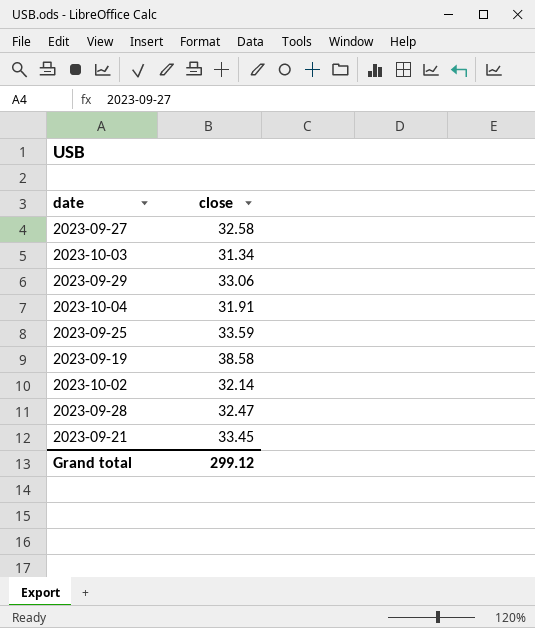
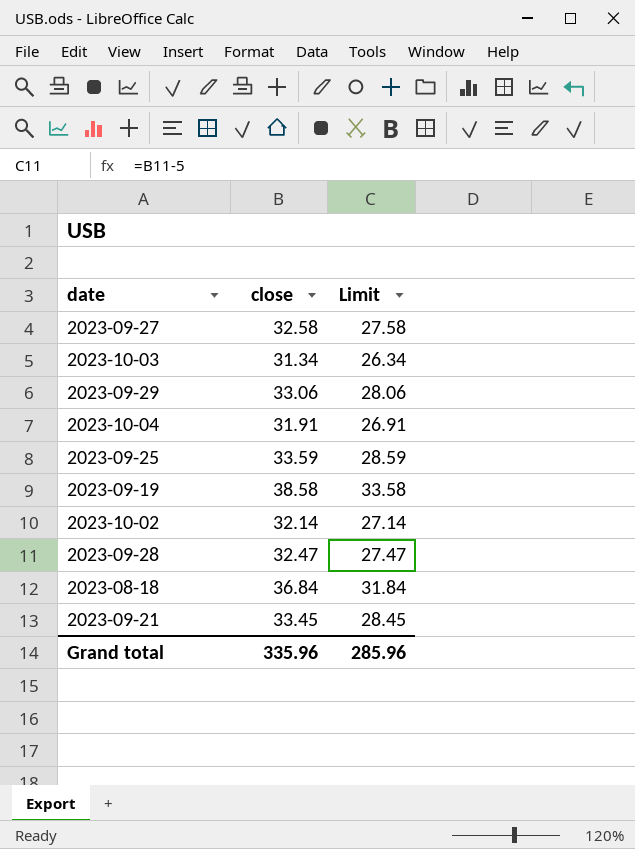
column Limit | formula: none -> [close] - 5
row 2023-08-18: none -> 36.84 | 31.84
Grand total | close: 299.12 -> 335.96

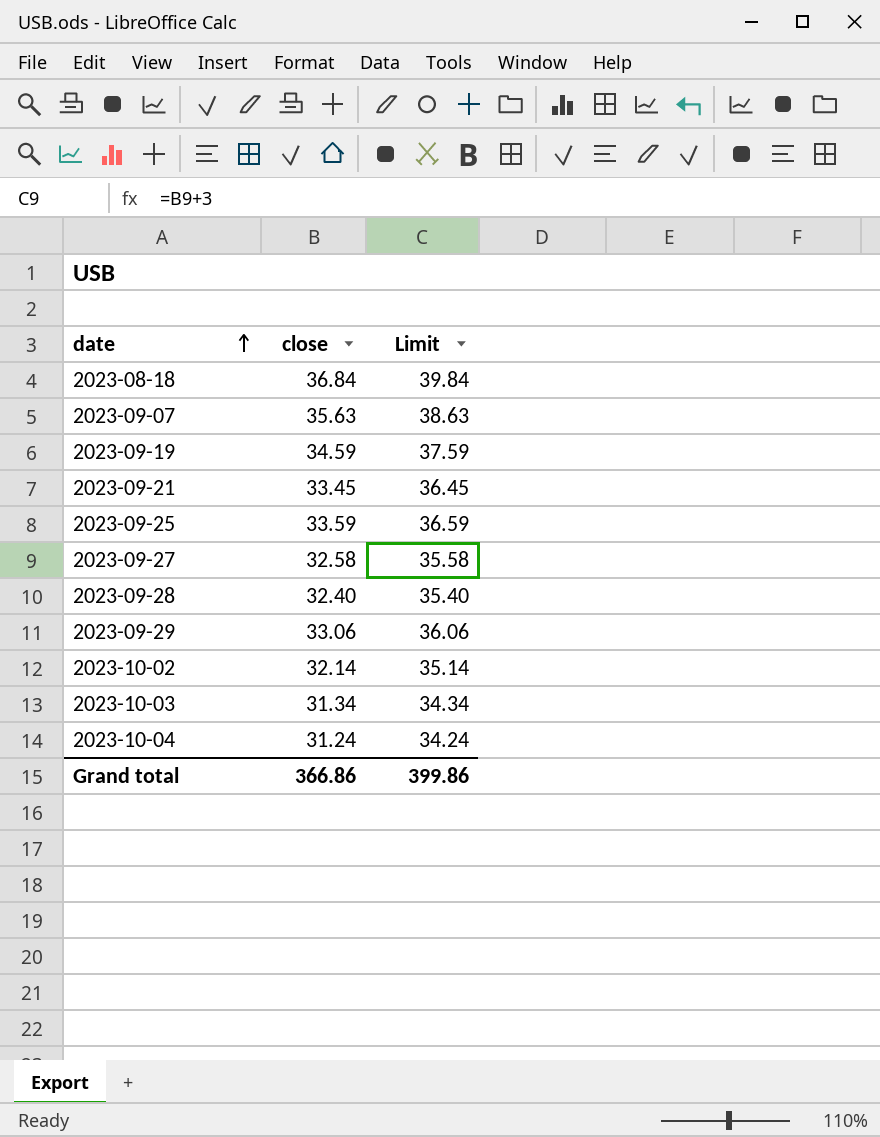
row order: none -> date ascending
column Limit | formula: [close] - 5 -> [close] + 3
row 2023-09-07: none -> 35.63 | 38.63
2023-09-19 | close: 38.58 -> 34.59
2023-09-28 | close: 32.47 -> 32.40
2023-10-04 | close: 31.91 -> 31.24
Grand total | close: 335.96 -> 366.86
Grand total | Limit: 285.96 -> 399.86

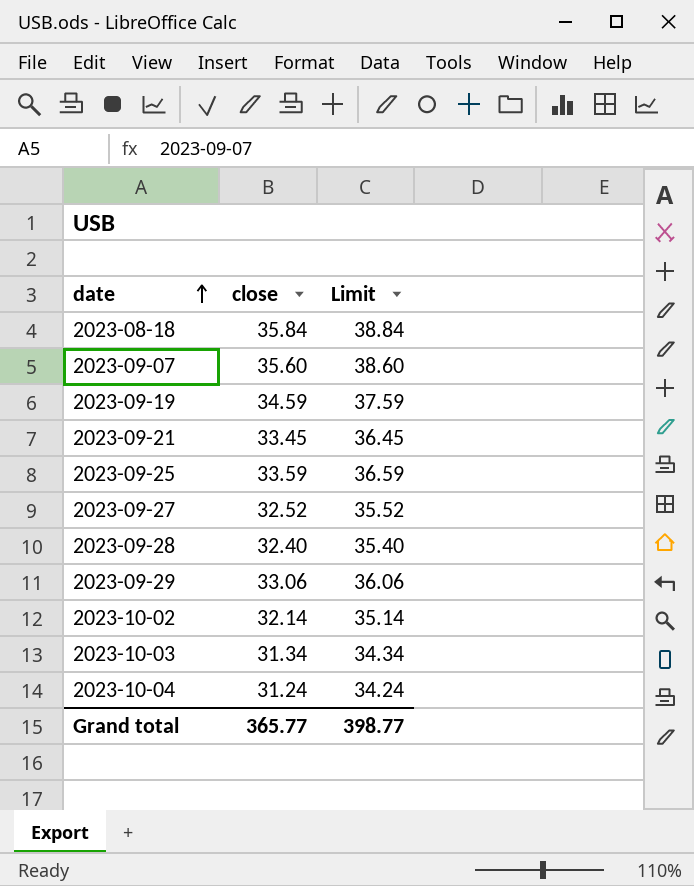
2023-08-18 | close: 36.84 -> 35.84
2023-08-18 | Limit: 39.84 -> 38.84
2023-09-07 | close: 35.63 -> 35.60
2023-09-07 | Limit: 38.63 -> 38.60
2023-09-27 | close: 32.58 -> 32.52
2023-09-27 | Limit: 35.58 -> 35.52
Grand total | close: 366.86 -> 365.77
Grand total | Limit: 399.86 -> 398.77

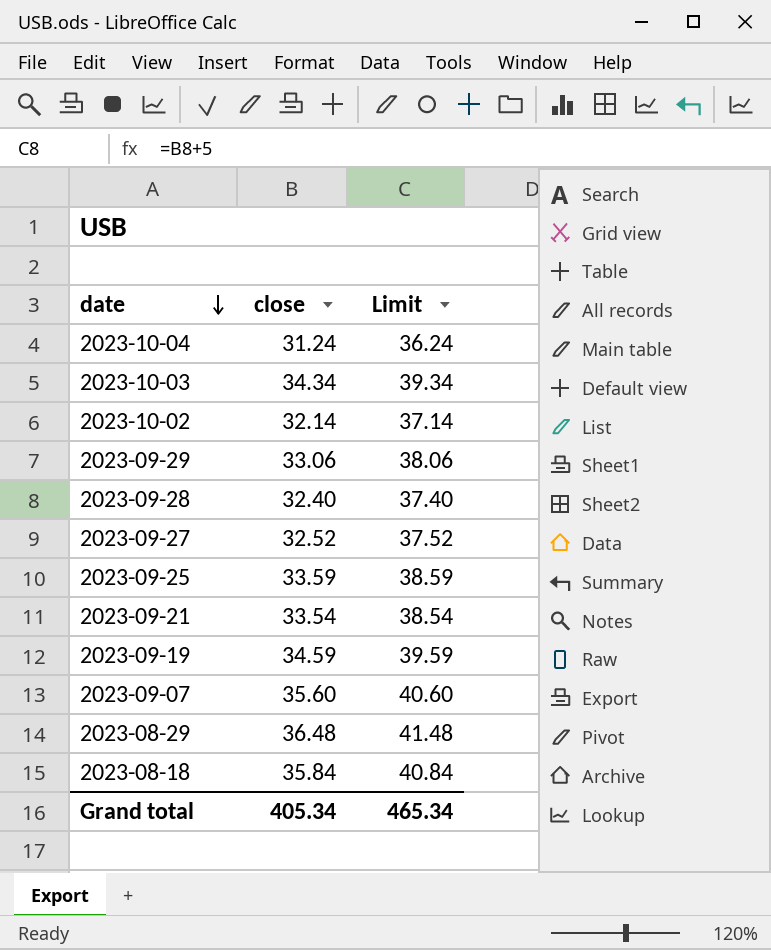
row order: date ascending -> date descending
column Limit | formula: [close] + 3 -> [close] + 5
2023-10-03 | close: 31.34 -> 34.34
2023-09-21 | close: 33.45 -> 33.54
row 2023-08-29: none -> 36.48 | 41.48
Grand total | close: 365.77 -> 405.34
Grand total | Limit: 398.77 -> 465.34

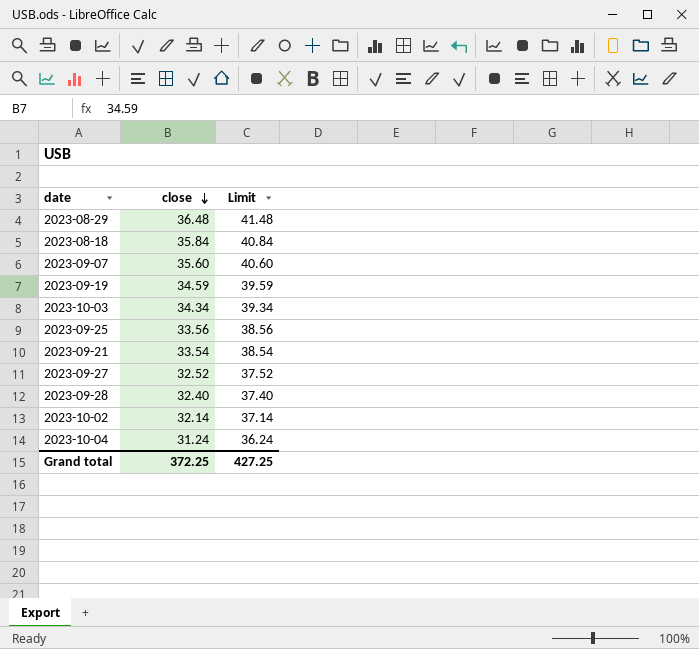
row order: date descending -> close descending
row 2023-09-29: 33.06 | 38.06 -> none
2023-09-25 | close: 33.59 -> 33.56
2023-09-25 | Limit: 38.59 -> 38.56
Grand total | close: 405.34 -> 372.25
Grand total | Limit: 465.34 -> 427.25

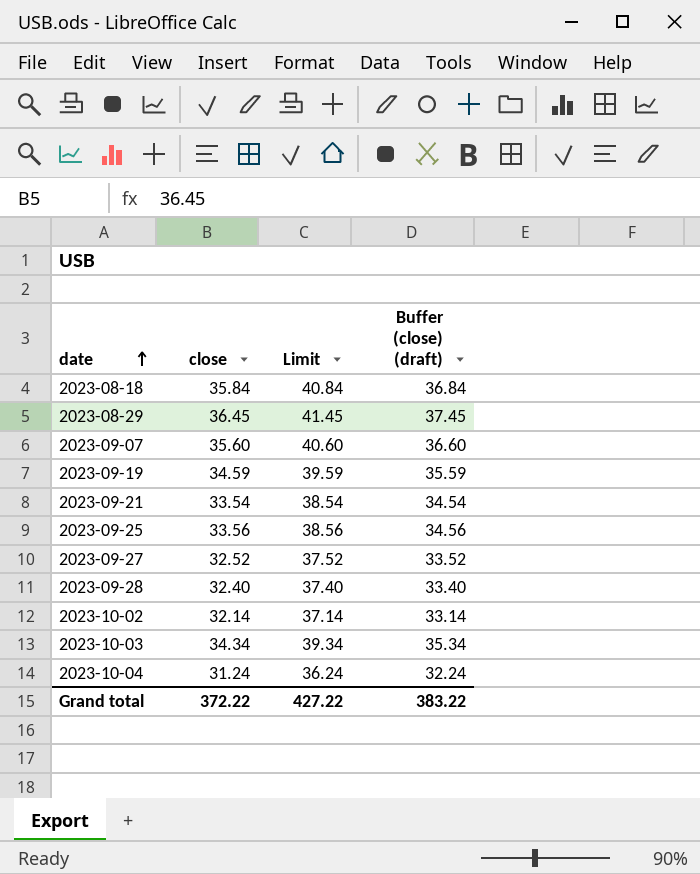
row order: close descending -> date ascending
column Buffer (close) (draft) | formula: none -> [close] + 1
2023-08-29 | close: 36.48 -> 36.45
2023-08-29 | Limit: 41.48 -> 41.45
Grand total | close: 372.25 -> 372.22
Grand total | Limit: 427.25 -> 427.22

